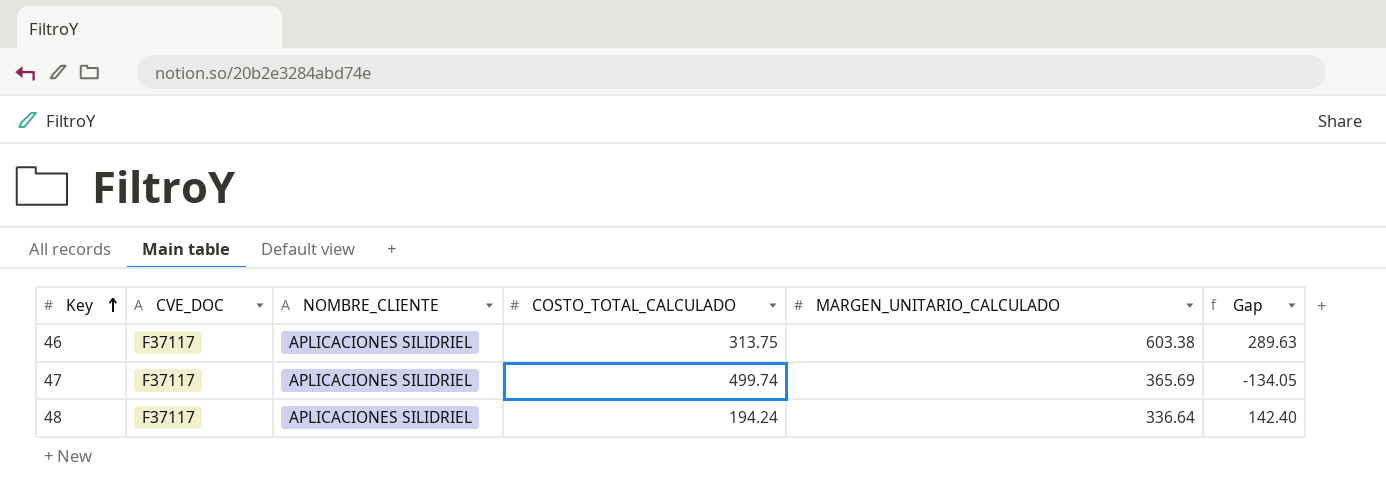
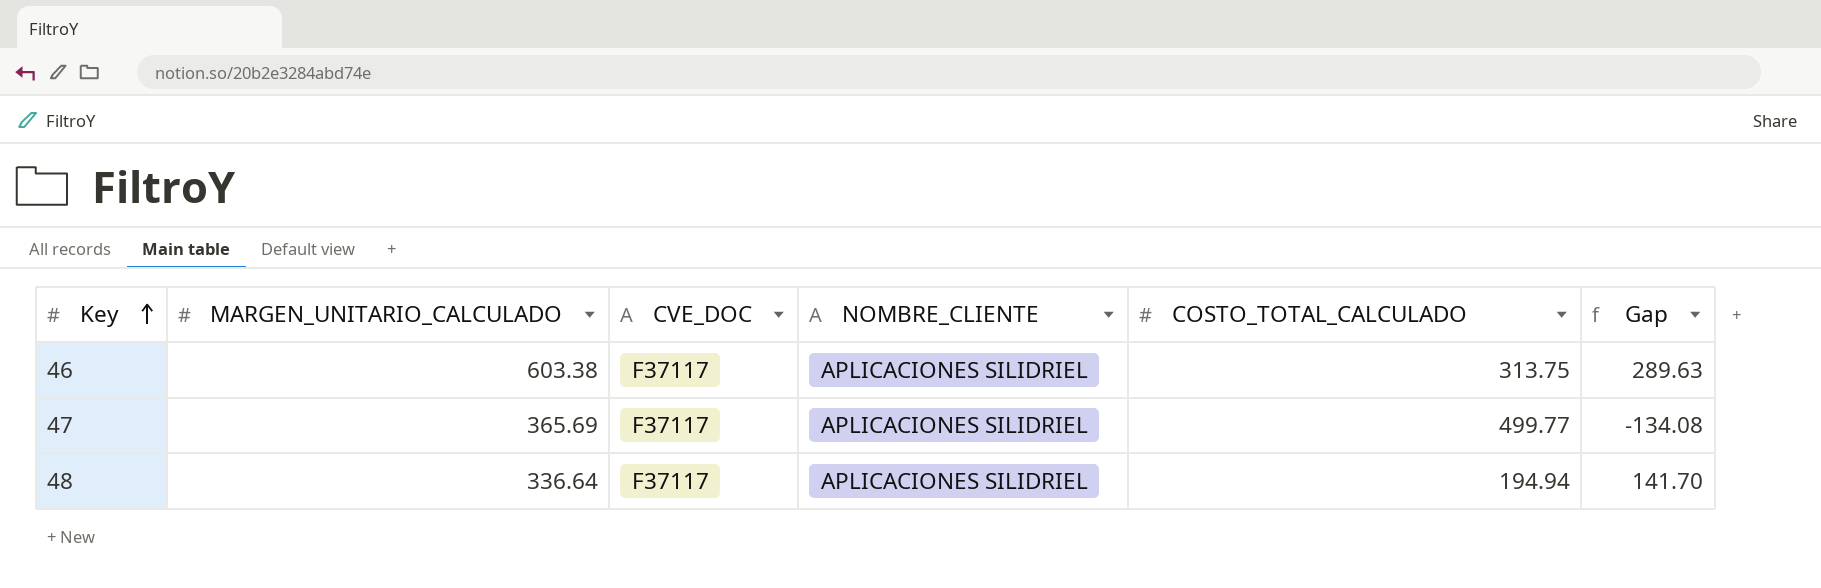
column MARGEN_UNITARIO_CALCULADO | position: 5 -> 2
47 | COSTO_TOTAL_CALCULADO: 499.74 -> 499.77
47 | Gap: -134.05 -> -134.08
48 | COSTO_TOTAL_CALCULADO: 194.24 -> 194.94
48 | Gap: 142.40 -> 141.70

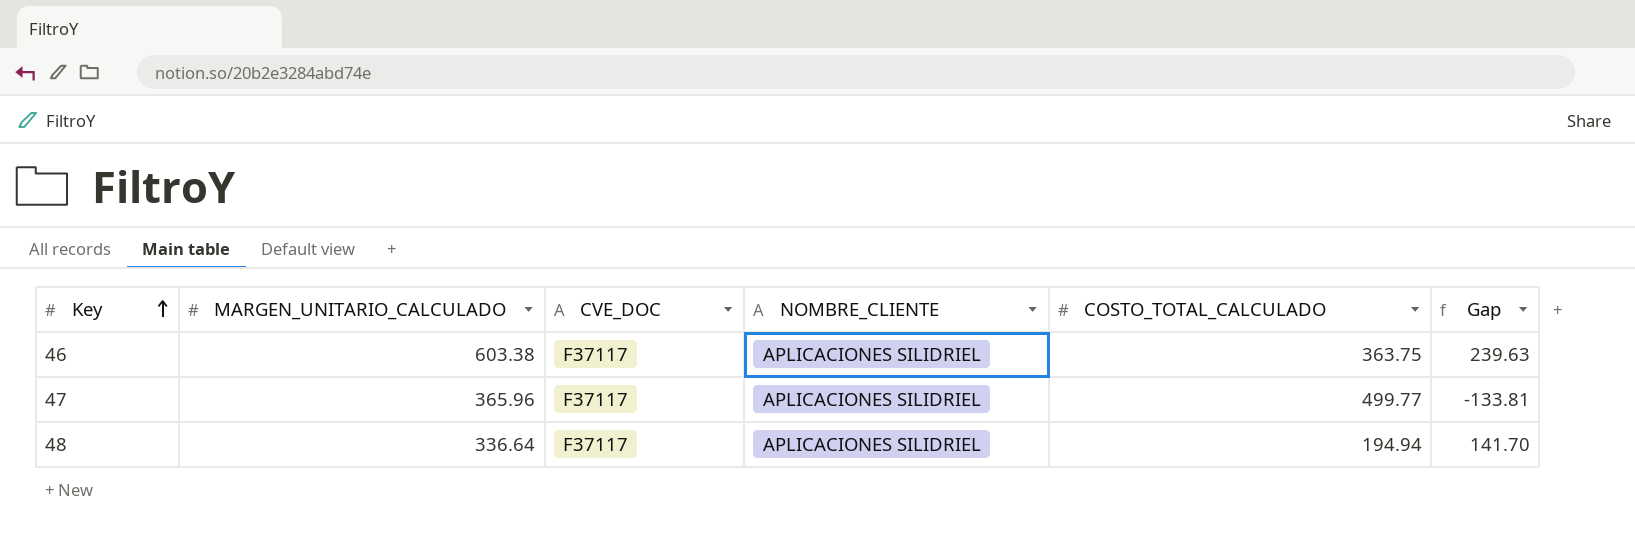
46 | COSTO_TOTAL_CALCULADO: 313.75 -> 363.75
46 | Gap: 289.63 -> 239.63
47 | MARGEN_UNITARIO_CALCULADO: 365.69 -> 365.96
47 | Gap: -134.08 -> -133.81

